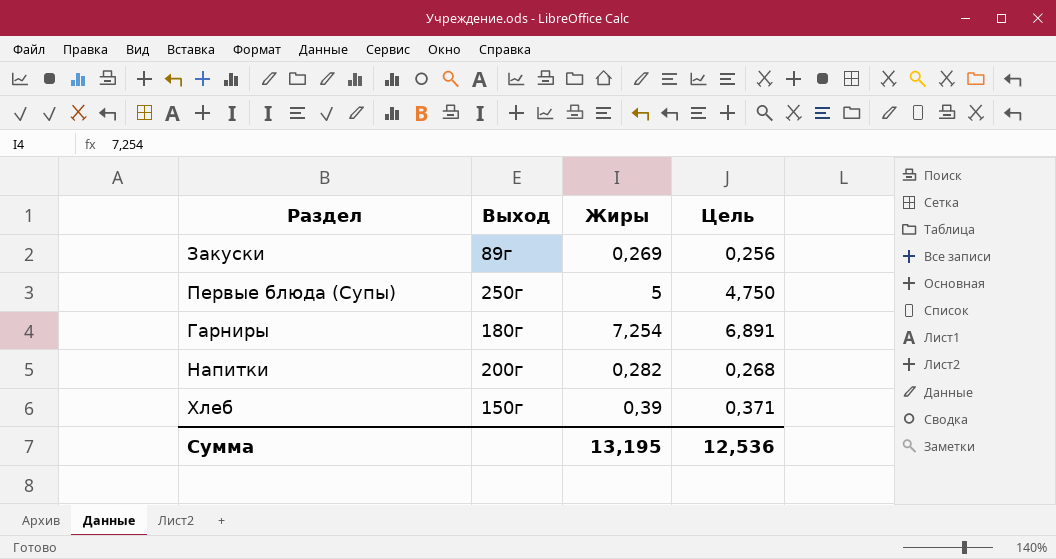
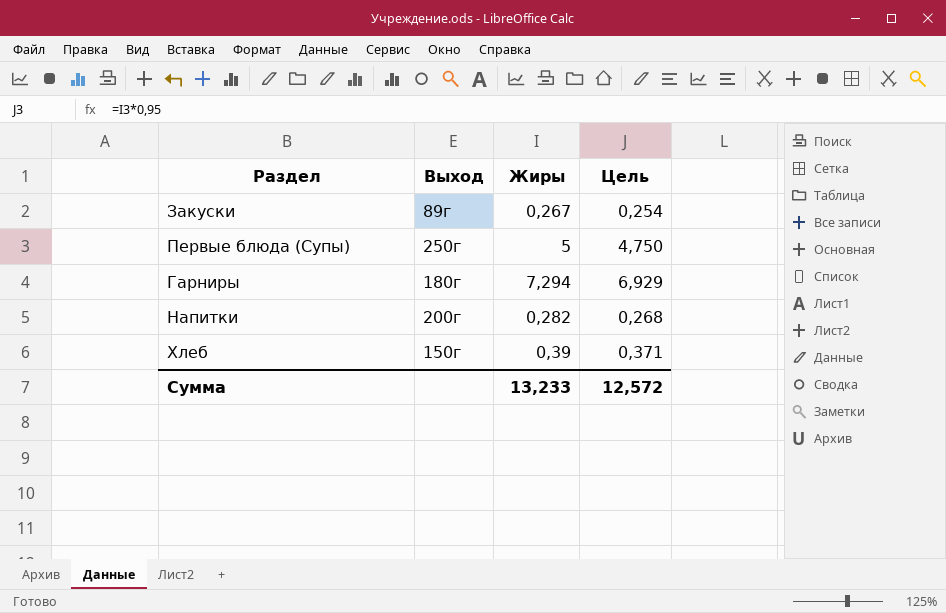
Закуски | Жиры: 0,269 -> 0,267
Закуски | Цель: 0,256 -> 0,254
Гарниры | Жиры: 7,254 -> 7,294
Гарниры | Цель: 6,891 -> 6,929
Сумма | Жиры: 13,195 -> 13,233
Сумма | Цель: 12,536 -> 12,572

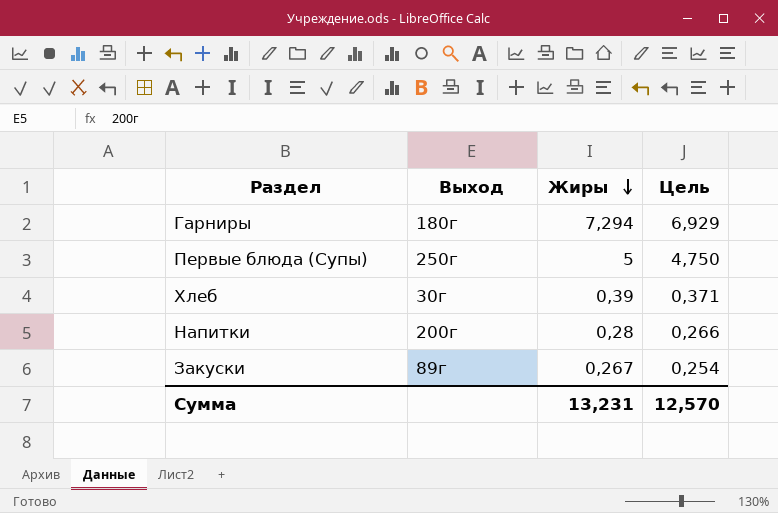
row order: none -> Жиры descending
Хлеб | Выход: 150г -> 30г
Напитки | Жиры: 0,282 -> 0,28
Напитки | Цель: 0,268 -> 0,266
Сумма | Жиры: 13,233 -> 13,231
Сумма | Цель: 12,572 -> 12,570

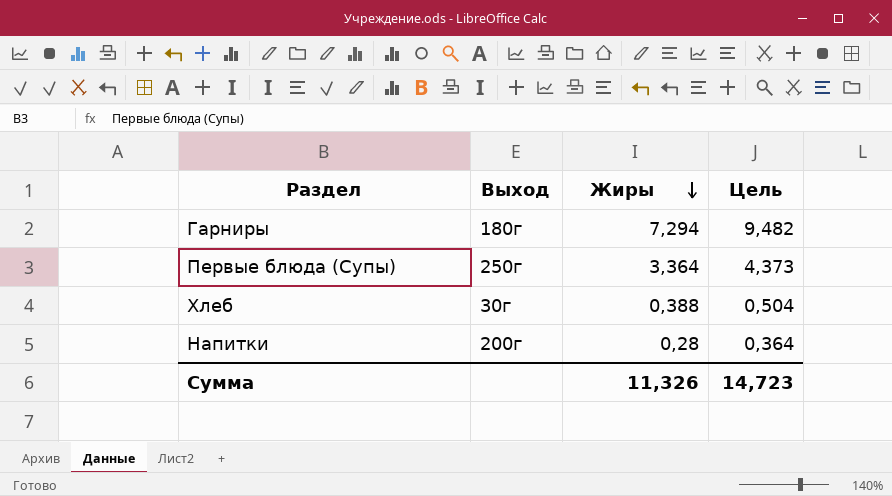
column Цель | formula: [Жиры] * 0,95 -> [Жиры] * 1,3
row Закуски: 89г | 0,267 | 0,254 -> none
Первые блюда (Супы) | Жиры: 5 -> 3,364
Хлеб | Жиры: 0,39 -> 0,388
Сумма | Жиры: 13,231 -> 11,326
Сумма | Цель: 12,570 -> 14,723

